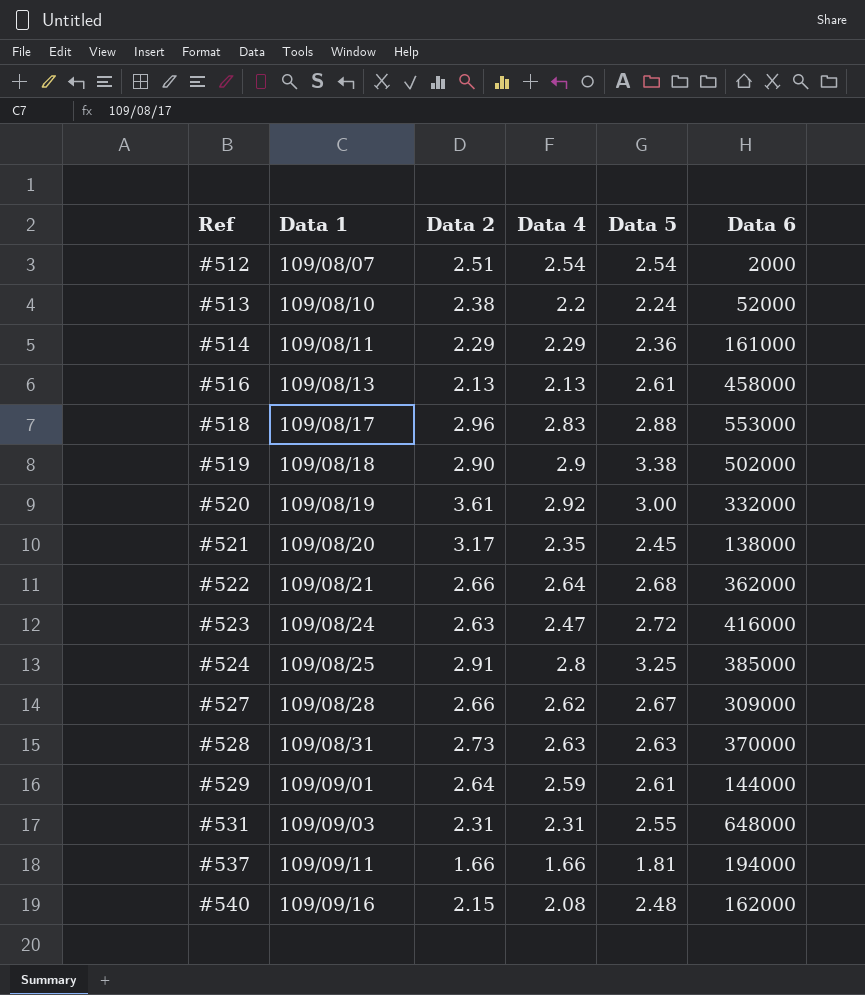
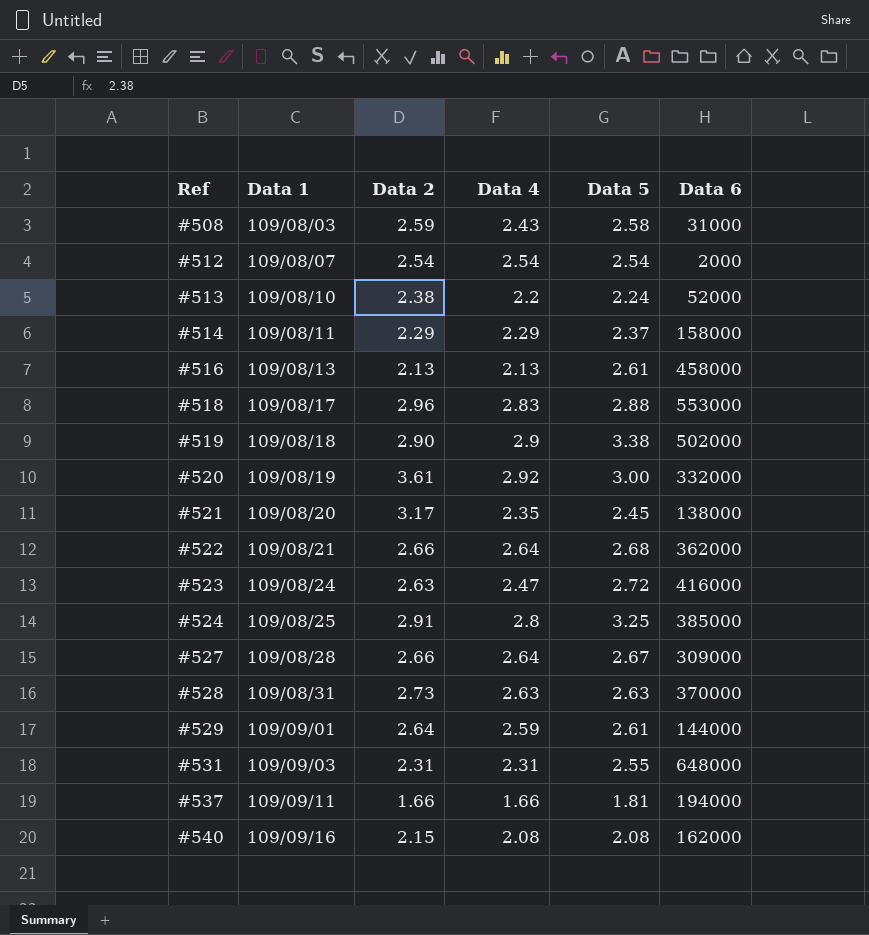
row #508: none -> 109/08/03 | 2.59 | 2.43 | 2.58 | 31000
#512 | Data 2: 2.51 -> 2.54
#514 | Data 5: 2.36 -> 2.37
#514 | Data 6: 161000 -> 158000
#527 | Data 4: 2.62 -> 2.64
#540 | Data 5: 2.48 -> 2.08

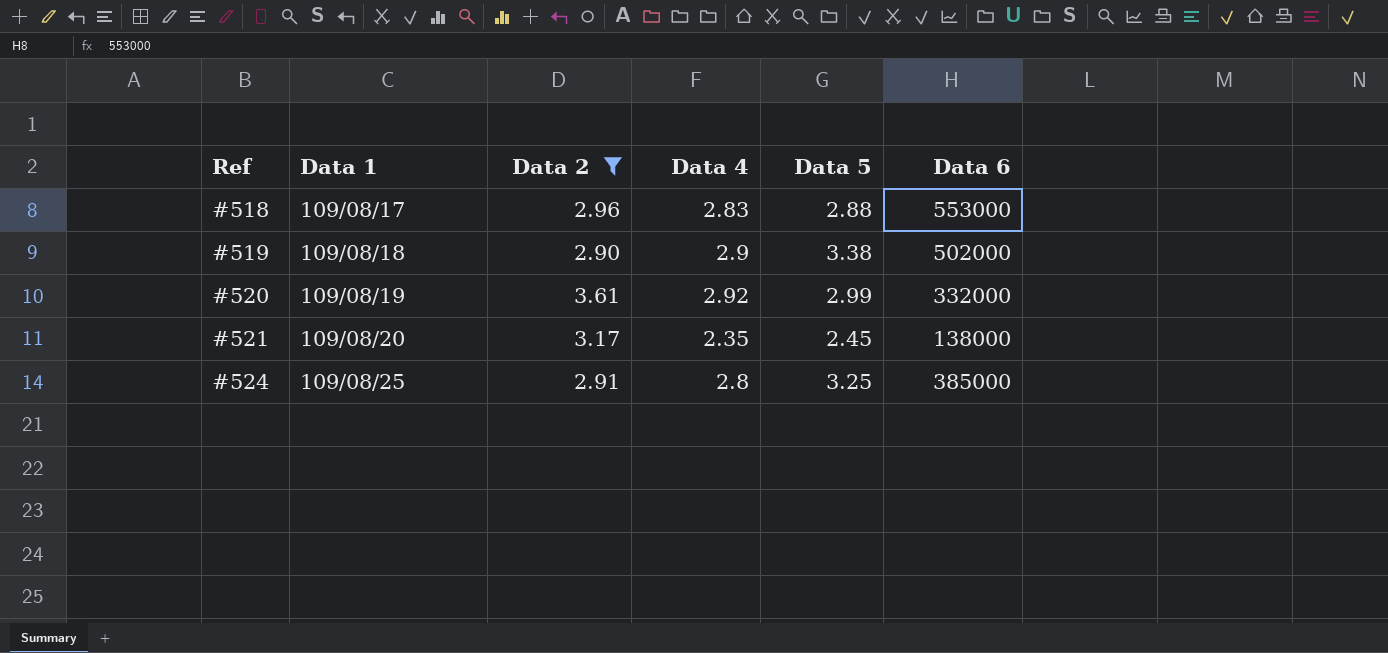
filter: none -> Data 2 >= 2.90
#520 | Data 5: 3.00 -> 2.99

